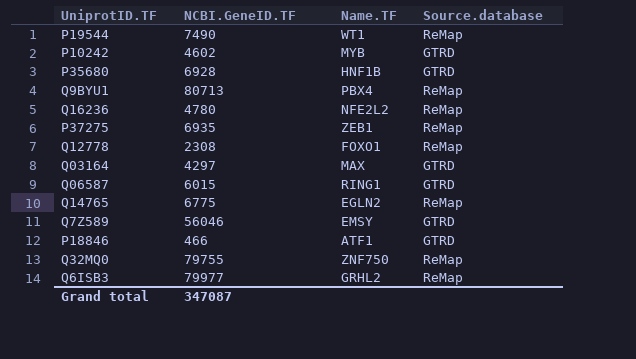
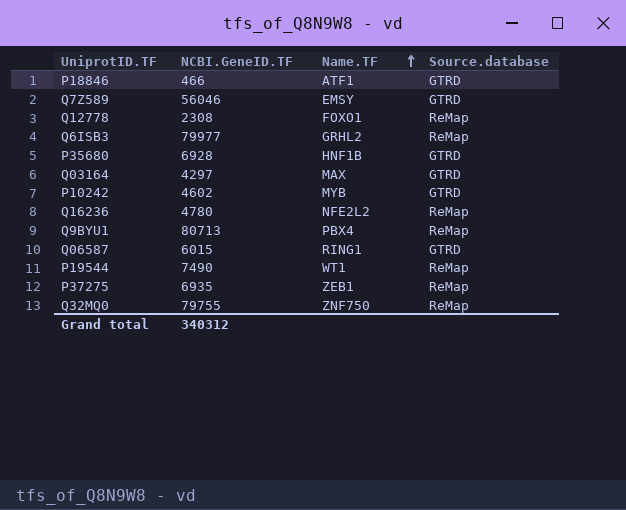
row order: none -> Name.TF ascending
row Q14765: 6775 | EGLN2 | ReMap -> none
Grand total | NCBI.GeneID.TF: 347087 -> 340312

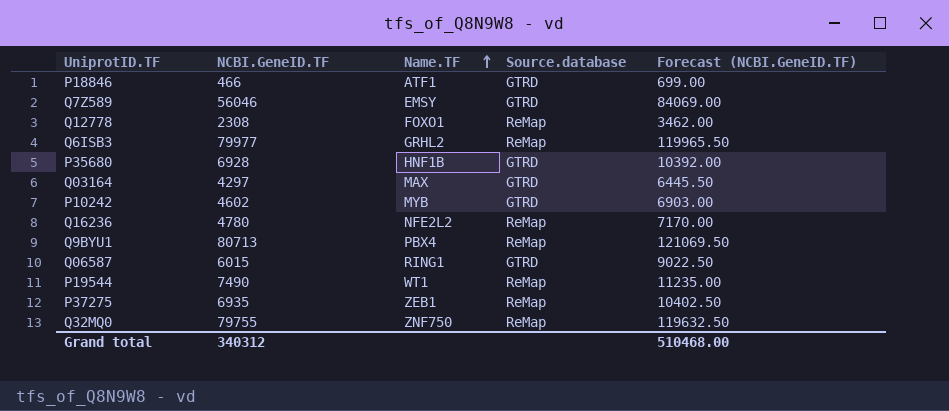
column Forecast (NCBI.GeneID.TF) | formula: none -> [NCBI.GeneID.TF] * 1.5

